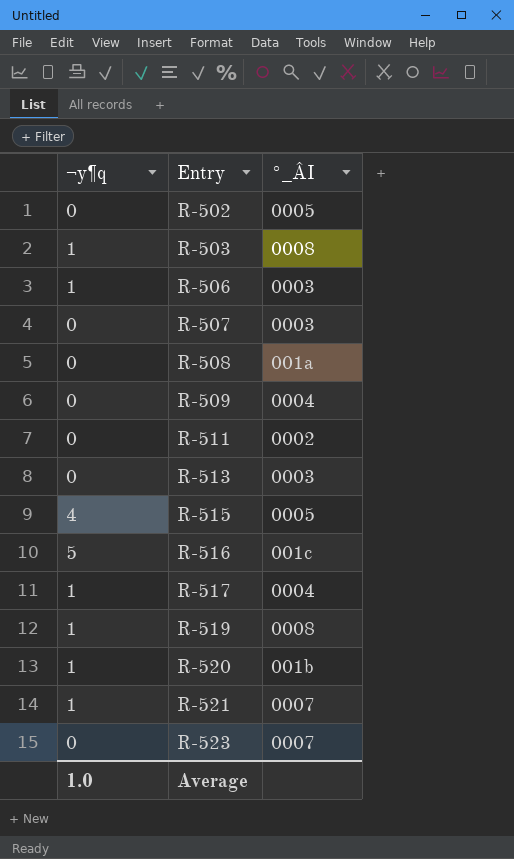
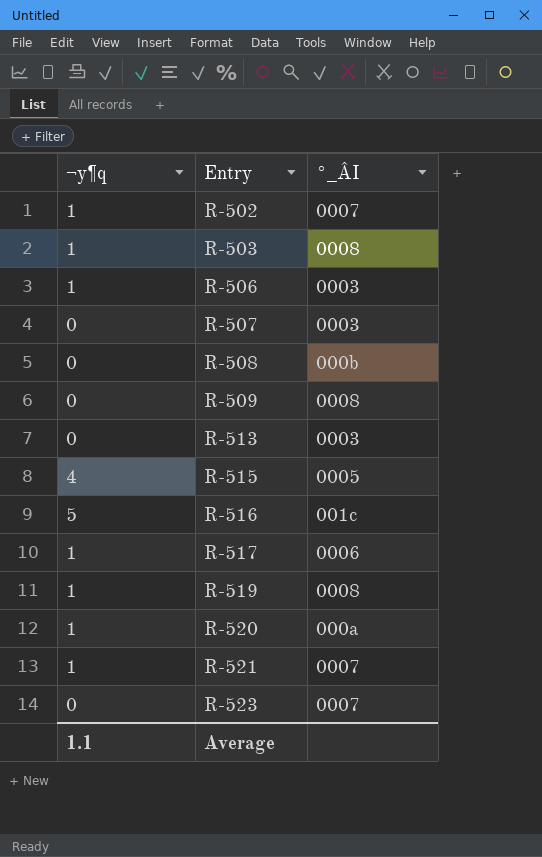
row R-511: 0 | 0002 -> none
R-502 | ¬y¶q: 0 -> 1
R-502 | °_ÂI: 0005 -> 0007
R-508 | °_ÂI: 001a -> 000b
R-509 | °_ÂI: 0004 -> 0008
R-517 | °_ÂI: 0004 -> 0006
R-520 | °_ÂI: 001b -> 000a
Average | ¬y¶q: 1.0 -> 1.1

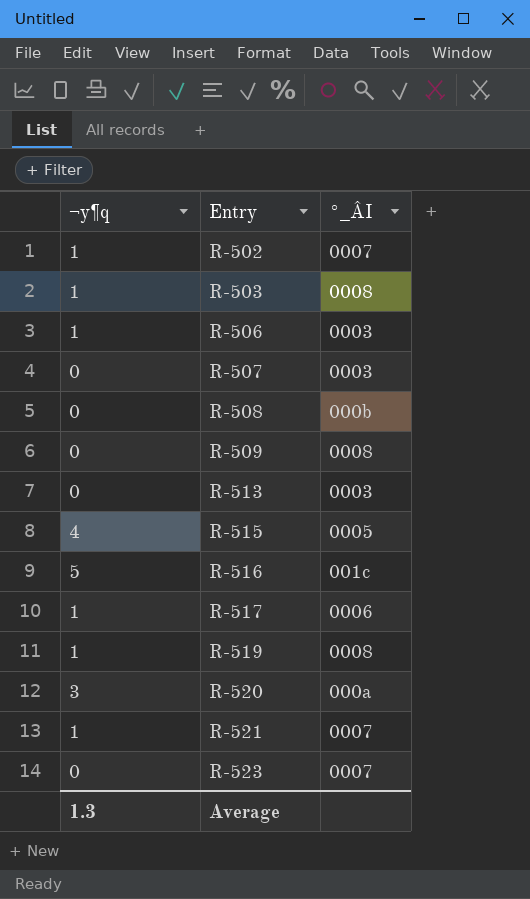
R-520 | ¬y¶q: 1 -> 3
Average | ¬y¶q: 1.1 -> 1.3

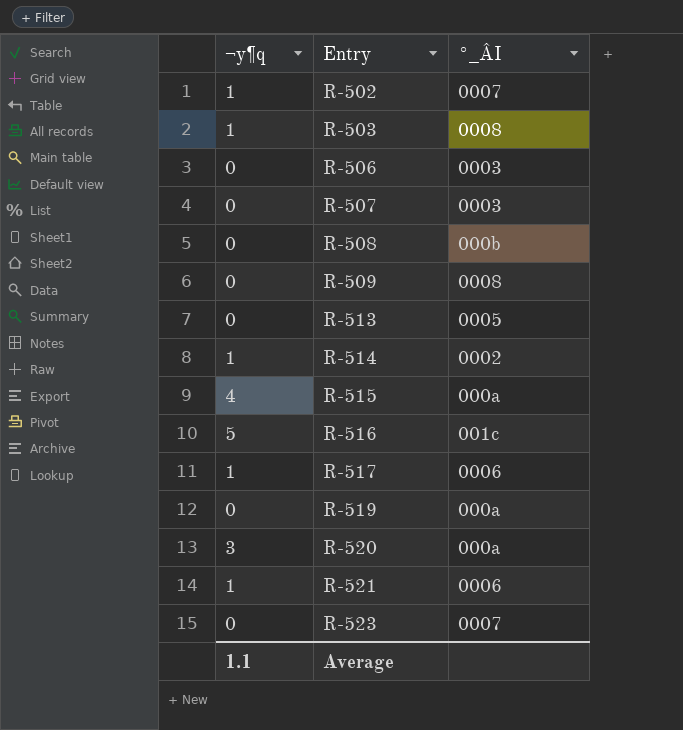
R-506 | ¬y¶q: 1 -> 0
R-513 | °_ÂI: 0003 -> 0005
row R-514: none -> 1 | 0002
R-515 | °_ÂI: 0005 -> 000a
R-519 | ¬y¶q: 1 -> 0
R-519 | °_ÂI: 0008 -> 000a
R-521 | °_ÂI: 0007 -> 0006
Average | ¬y¶q: 1.3 -> 1.1

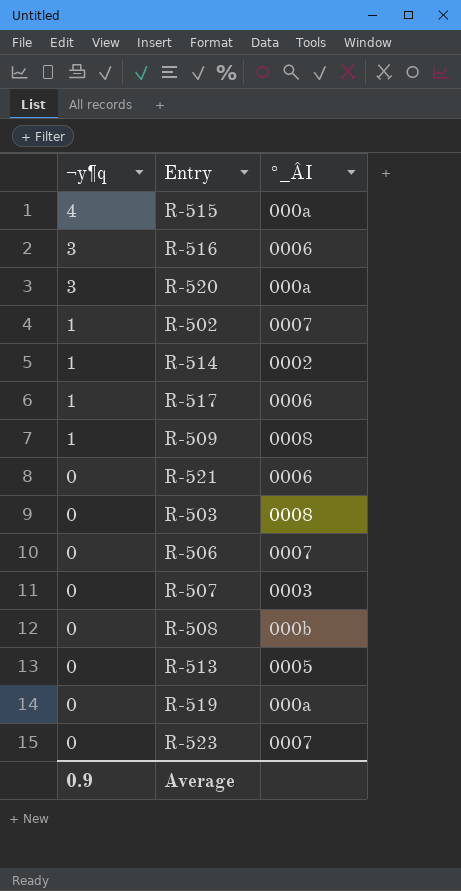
row order: Entry ascending -> ¬y¶q descending
R-516 | ¬y¶q: 5 -> 3
R-516 | °_ÂI: 001c -> 0006
R-509 | ¬y¶q: 0 -> 1
R-521 | ¬y¶q: 1 -> 0
R-503 | ¬y¶q: 1 -> 0
R-506 | °_ÂI: 0003 -> 0007
Average | ¬y¶q: 1.1 -> 0.9

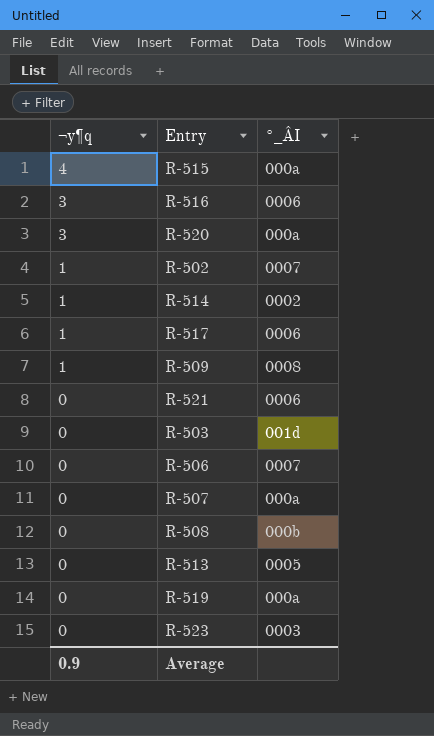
R-503 | °_ÂI: 0008 -> 001d
R-507 | °_ÂI: 0003 -> 000a
R-523 | °_ÂI: 0007 -> 0003

